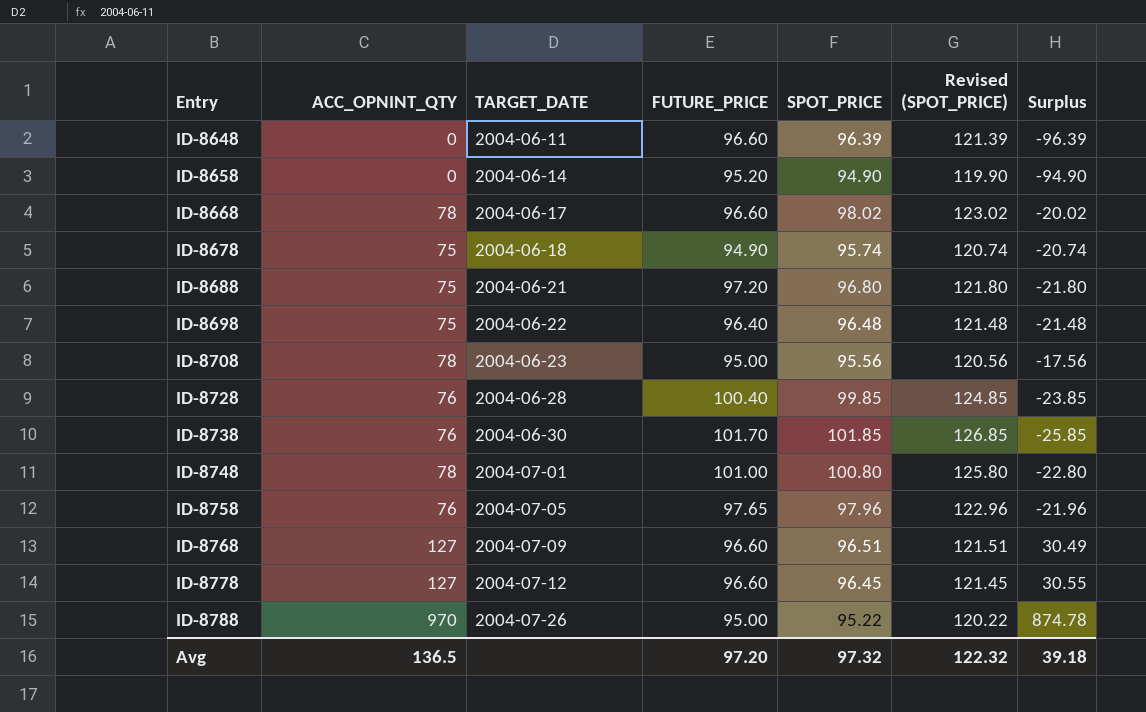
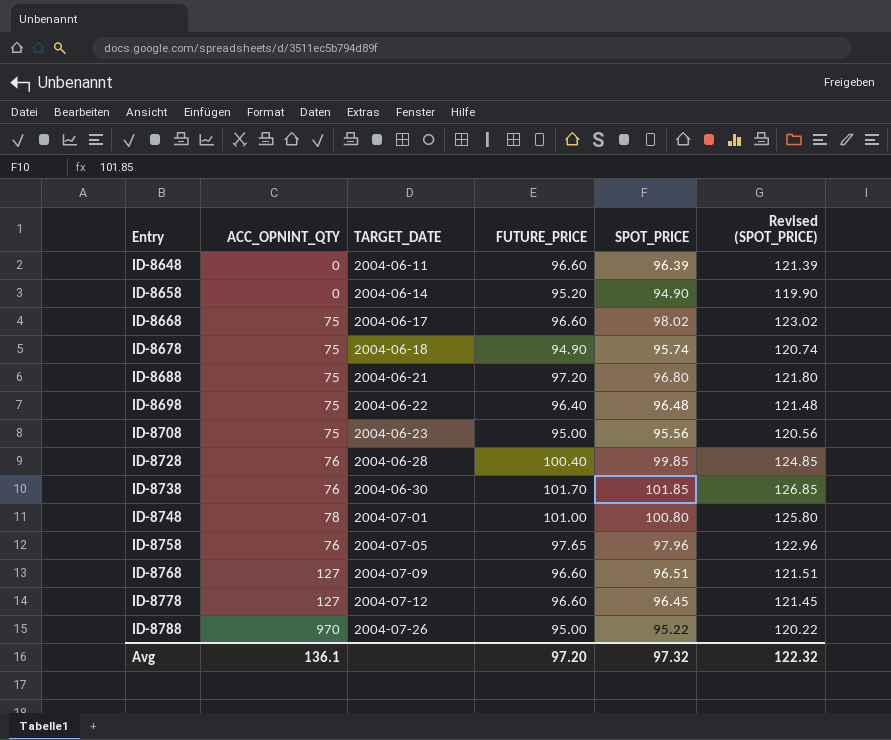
column Surplus | formula: [ACC_OPNINT_QTY] - [SPOT_PRICE] -> none
ID-8668 | ACC_OPNINT_QTY: 78 -> 75
ID-8708 | ACC_OPNINT_QTY: 78 -> 75
Avg | ACC_OPNINT_QTY: 136.5 -> 136.1

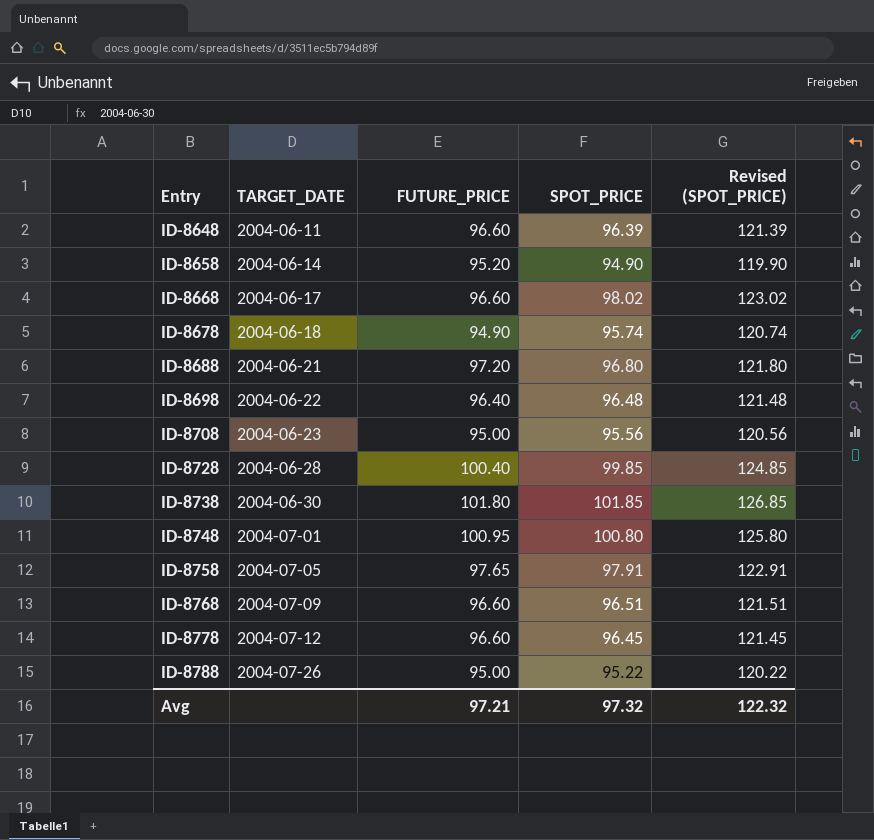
column ACC_OPNINT_QTY | position: 2 -> none
ID-8738 | FUTURE_PRICE: 101.70 -> 101.80
ID-8748 | FUTURE_PRICE: 101.00 -> 100.95
ID-8758 | SPOT_PRICE: 97.96 -> 97.91
ID-8758 | Revised (SPOT_PRICE): 122.96 -> 122.91
Avg | FUTURE_PRICE: 97.20 -> 97.21

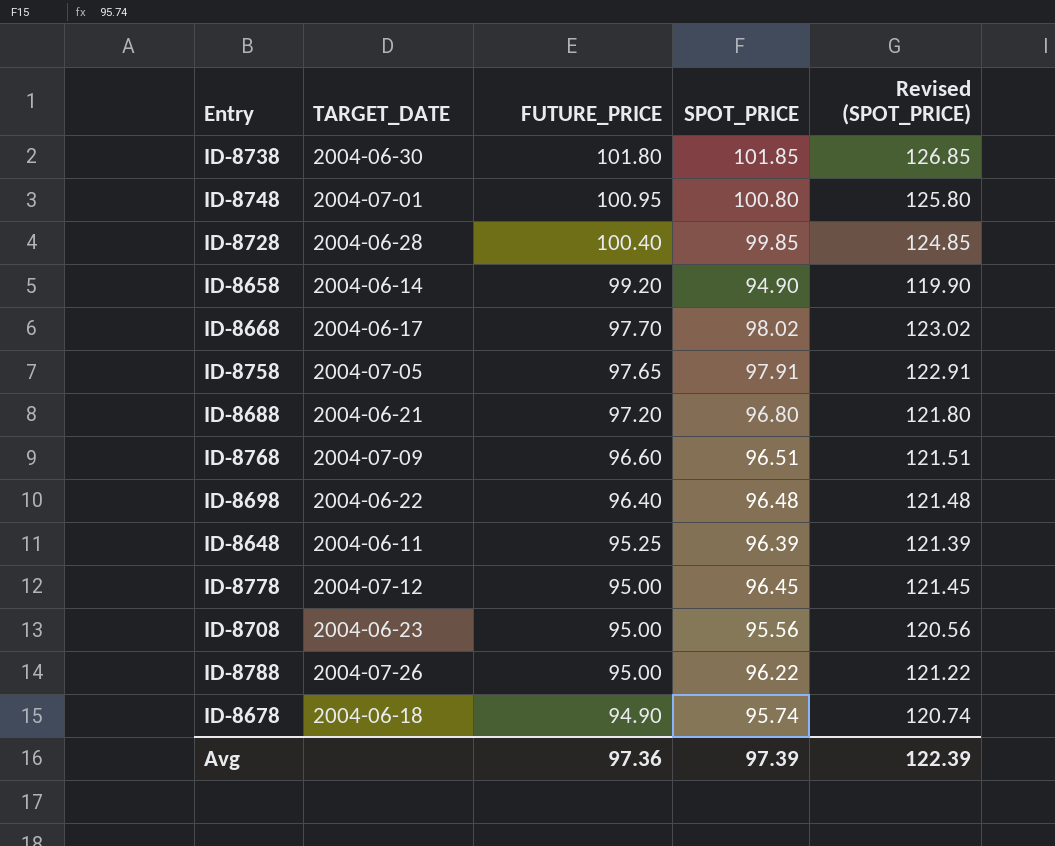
row order: Entry ascending -> FUTURE_PRICE descending
ID-8658 | FUTURE_PRICE: 95.20 -> 99.20
ID-8668 | FUTURE_PRICE: 96.60 -> 97.70
ID-8648 | FUTURE_PRICE: 96.60 -> 95.25
ID-8778 | FUTURE_PRICE: 96.60 -> 95.00
ID-8788 | SPOT_PRICE: 95.22 -> 96.22
ID-8788 | Revised (SPOT_PRICE): 120.22 -> 121.22
Avg | FUTURE_PRICE: 97.21 -> 97.36
Avg | SPOT_PRICE: 97.32 -> 97.39
Avg | Revised (SPOT_PRICE): 122.32 -> 122.39

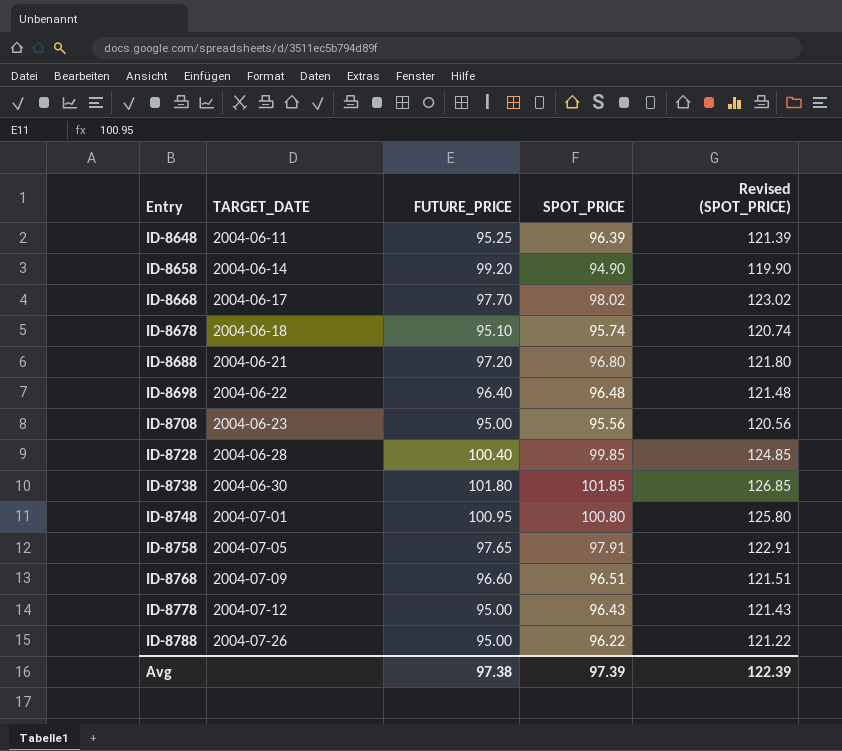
row order: FUTURE_PRICE descending -> Entry ascending
ID-8678 | FUTURE_PRICE: 94.90 -> 95.10
ID-8778 | SPOT_PRICE: 96.45 -> 96.43
ID-8778 | Revised (SPOT_PRICE): 121.45 -> 121.43
Avg | FUTURE_PRICE: 97.36 -> 97.38

